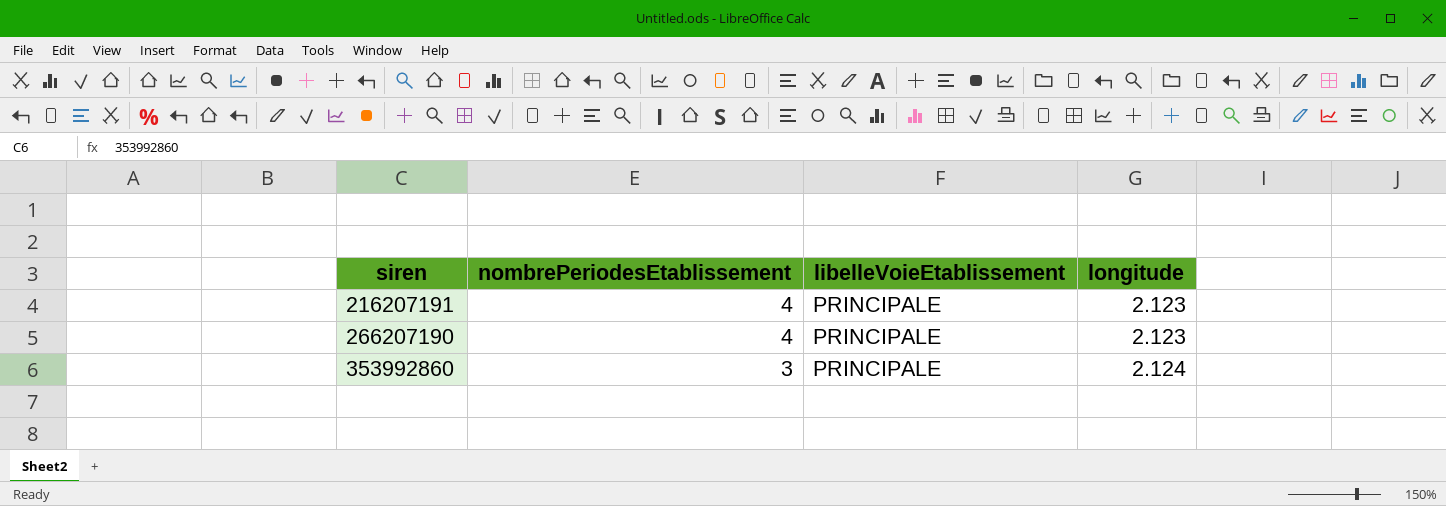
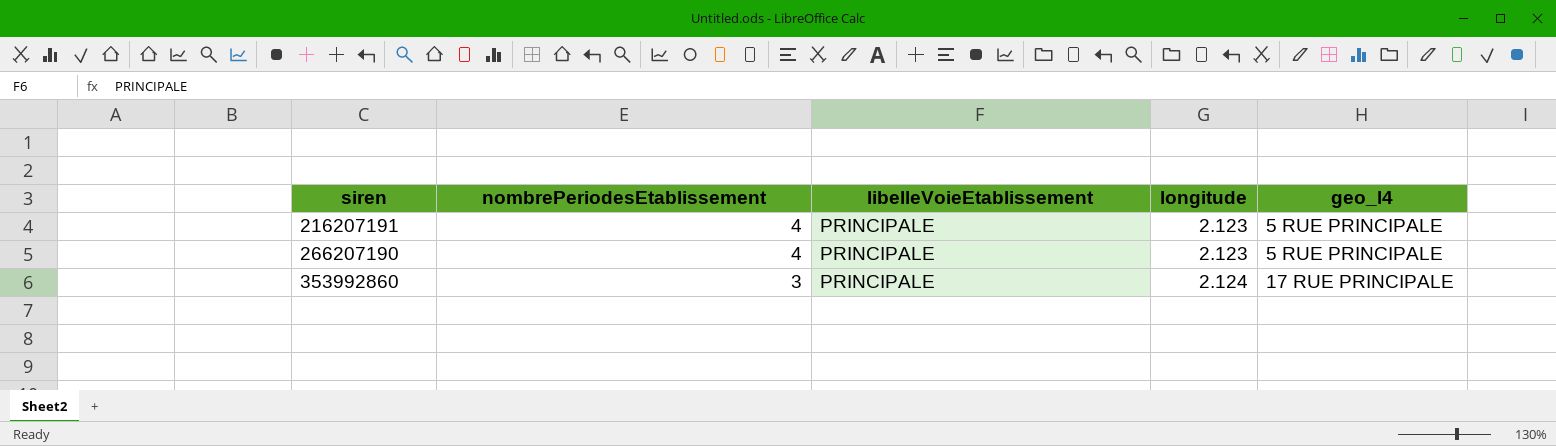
column geo_l4 | position: none -> 5

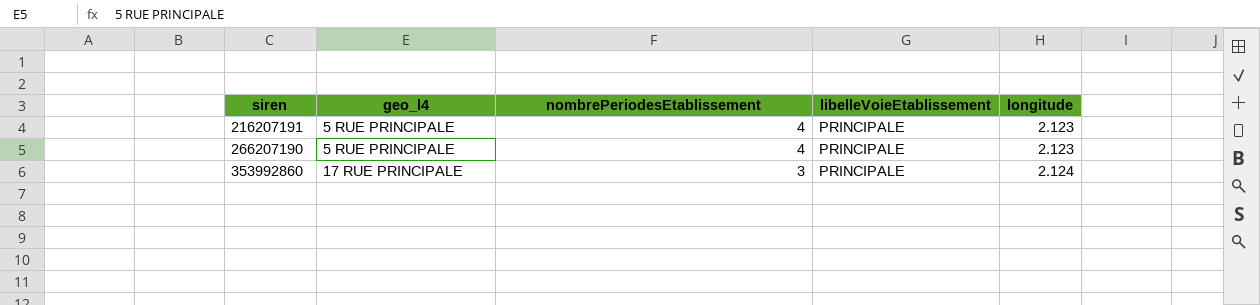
column geo_l4 | position: 5 -> 2

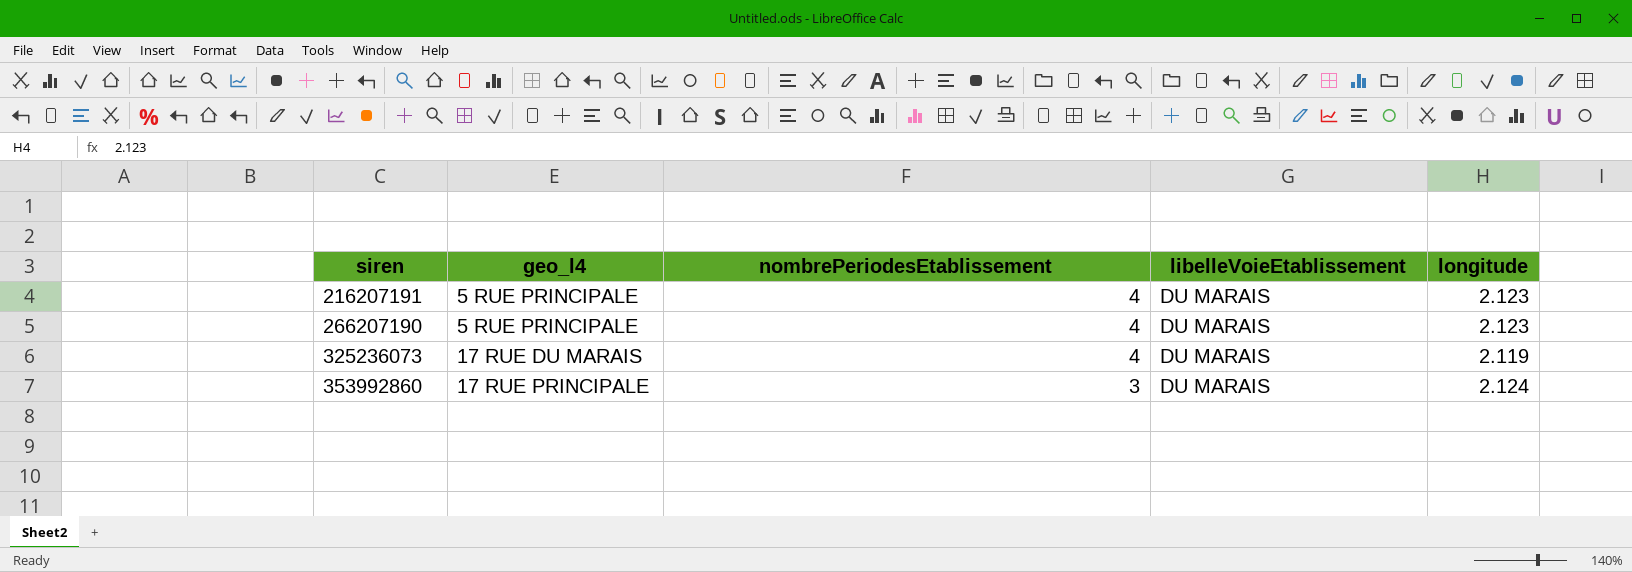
216207191 | libelleVoieEtablissement: PRINCIPALE -> DU MARAIS
266207190 | libelleVoieEtablissement: PRINCIPALE -> DU MARAIS
row 325236073: none -> 17 RUE DU MARAIS | 4 | DU MARAIS | 2.119
353992860 | libelleVoieEtablissement: PRINCIPALE -> DU MARAIS

